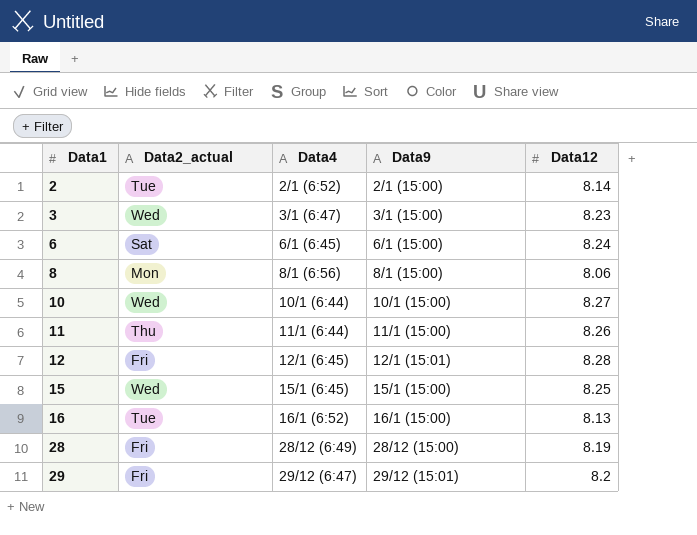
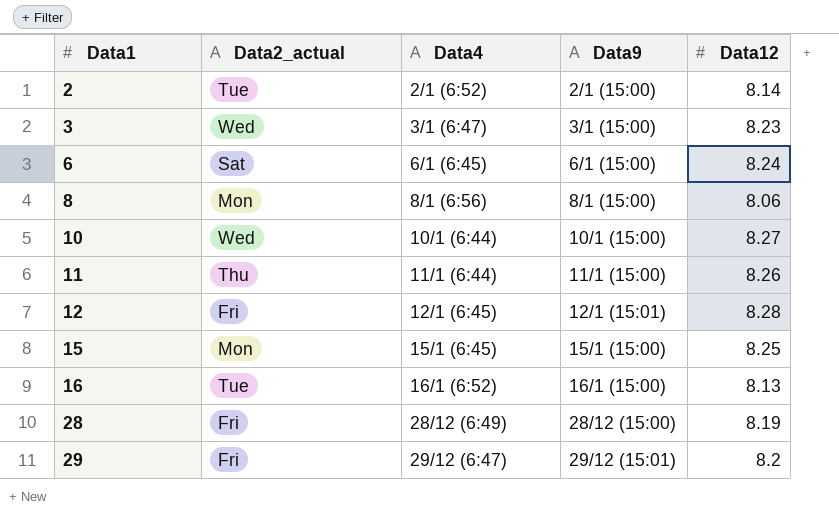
15 | Data2_actual: Wed -> Mon

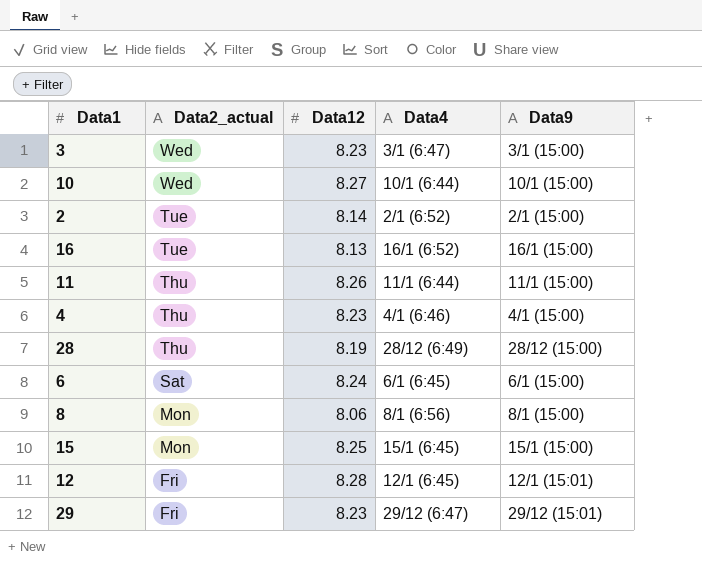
row order: Data1 ascending -> Data2_actual descending
column Data12 | position: 5 -> 3
row 4: none -> Thu | 8.23 | 4/1 (6:46) | 4/1 (15:00)
28 | Data2_actual: Fri -> Thu
29 | Data12: 8.2 -> 8.23

